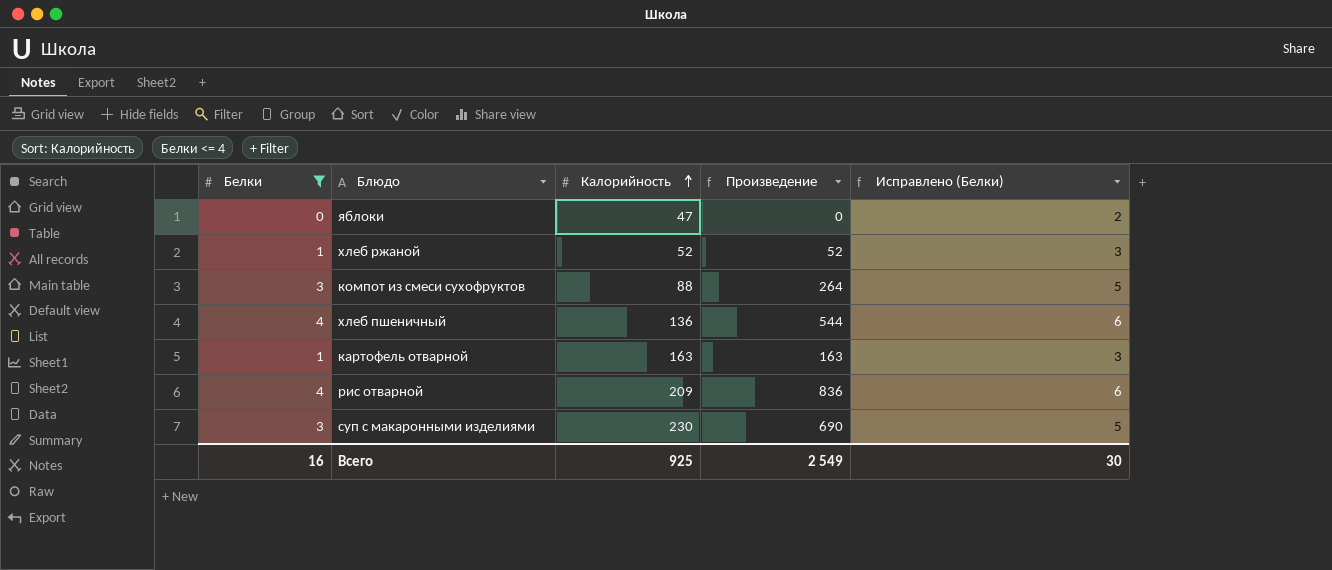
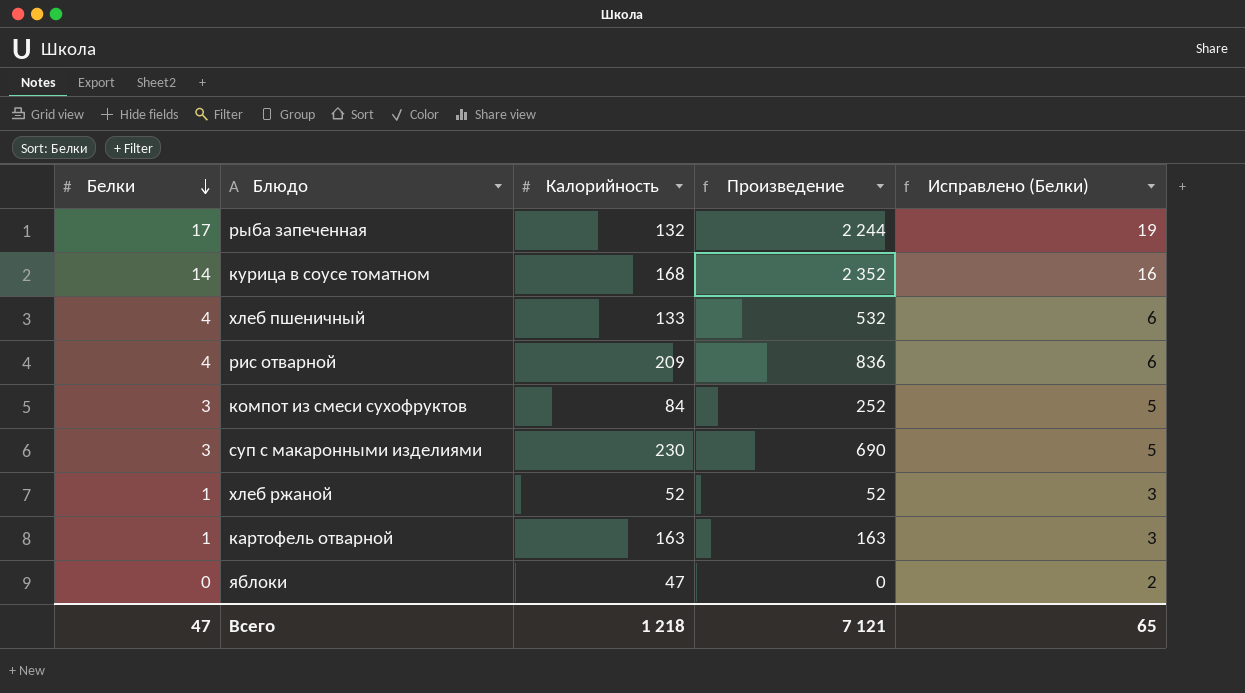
filter: Белки <= 4 -> none
row order: Калорийность ascending -> Белки descending
хлеб пшеничный | Калорийность: 136 -> 133
хлеб пшеничный | Произведение: 544 -> 532
компот из смеси сухофруктов | Калорийность: 88 -> 84
компот из смеси сухофруктов | Произведение: 264 -> 252
Всего | Белки: 16 -> 47
Всего | Калорийность: 925 -> 1 218
Всего | Произведение: 2 549 -> 7 121
Всего | Исправлено (Белки): 30 -> 65

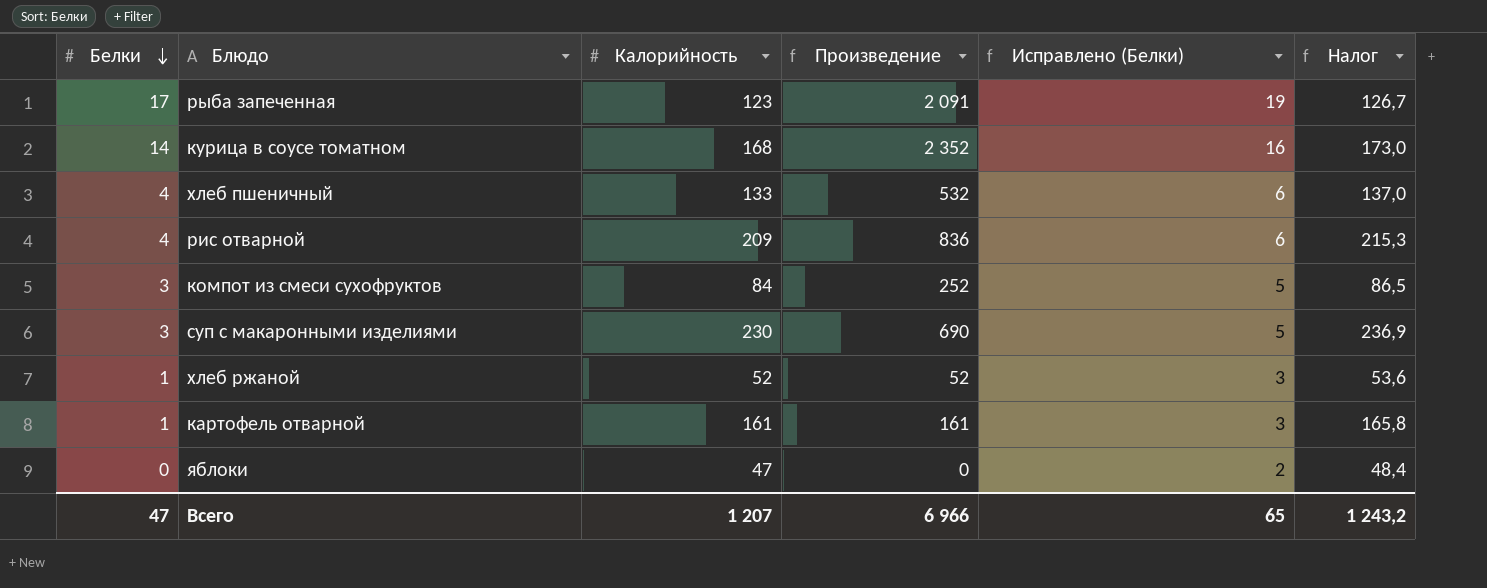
column Налог | formula: none -> [Калорийность] * 1,03
рыба запеченная | Калорийность: 132 -> 123
рыба запеченная | Произведение: 2 244 -> 2 091
картофель отварной | Калорийность: 163 -> 161
картофель отварной | Произведение: 163 -> 161
Всего | Калорийность: 1 218 -> 1 207
Всего | Произведение: 7 121 -> 6 966

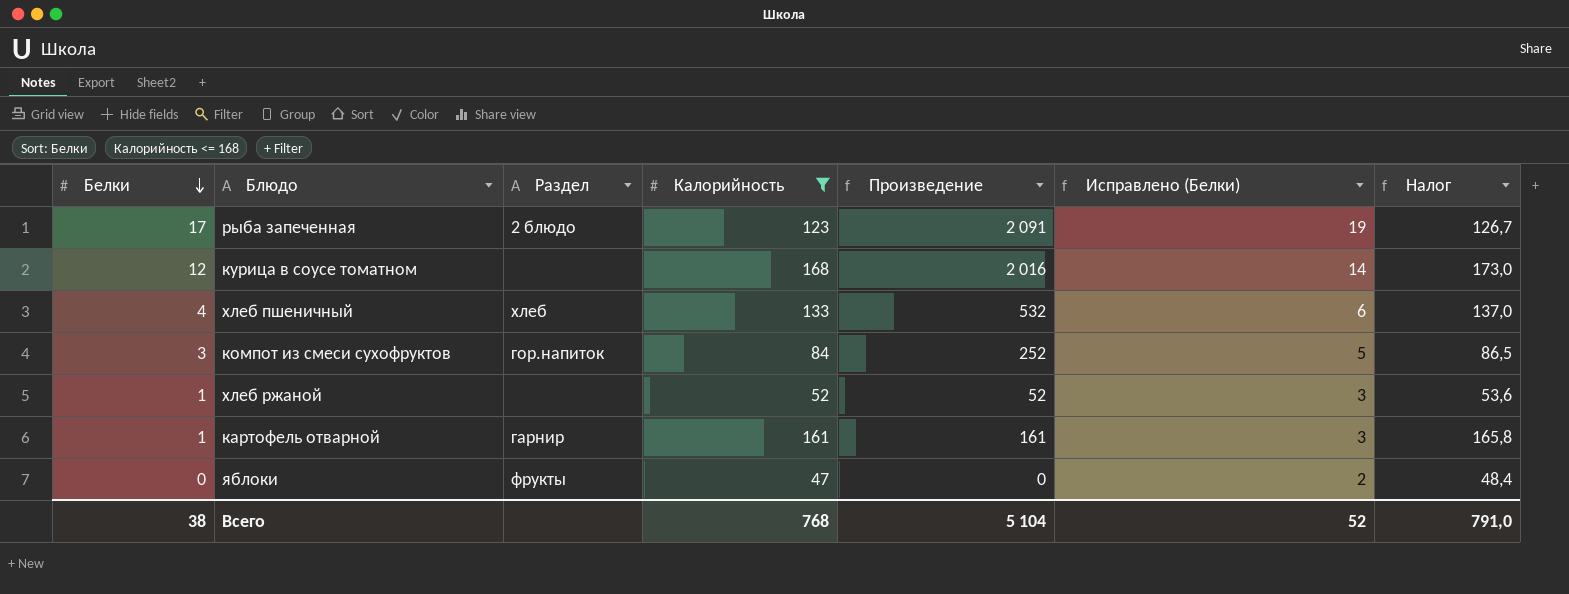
filter: none -> Калорийность <= 168
column Раздел | position: none -> 3
курица в соусе томатном | Белки: 14 -> 12
курица в соусе томатном | Произведение: 2 352 -> 2 016
курица в соусе томатном | Исправлено (Белки): 16 -> 14
Всего | Белки: 47 -> 38
Всего | Калорийность: 1 207 -> 768
Всего | Произведение: 6 966 -> 5 104
Всего | Исправлено (Белки): 65 -> 52
Всего | Налог: 1 243,2 -> 791,0

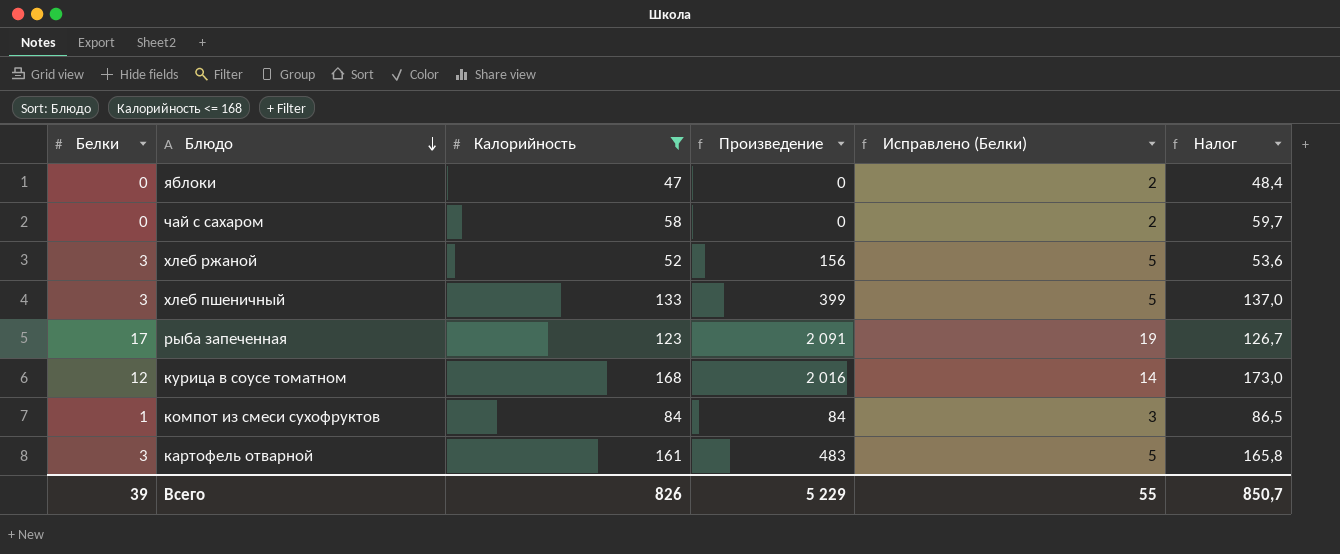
row order: Белки descending -> Блюдо descending
column Раздел | position: 3 -> none
row чай с сахаром: none -> 0 | 58 | 0 | 2 | 59,7
хлеб ржаной | Белки: 1 -> 3
хлеб ржаной | Произведение: 52 -> 156
хлеб ржаной | Исправлено (Белки): 3 -> 5
хлеб пшеничный | Белки: 4 -> 3
хлеб пшеничный | Произведение: 532 -> 399
хлеб пшеничный | Исправлено (Белки): 6 -> 5
компот из смеси сухофруктов | Белки: 3 -> 1
компот из смеси сухофруктов | Произведение: 252 -> 84
компот из смеси сухофруктов | Исправлено (Белки): 5 -> 3
картофель отварной | Белки: 1 -> 3
картофель отварной | Произведение: 161 -> 483
картофель отварной | Исправлено (Белки): 3 -> 5
Всего | Белки: 38 -> 39
Всего | Калорийность: 768 -> 826
Всего | Произведение: 5 104 -> 5 229
Всего | Исправлено (Белки): 52 -> 55
Всего | Налог: 791,0 -> 850,7

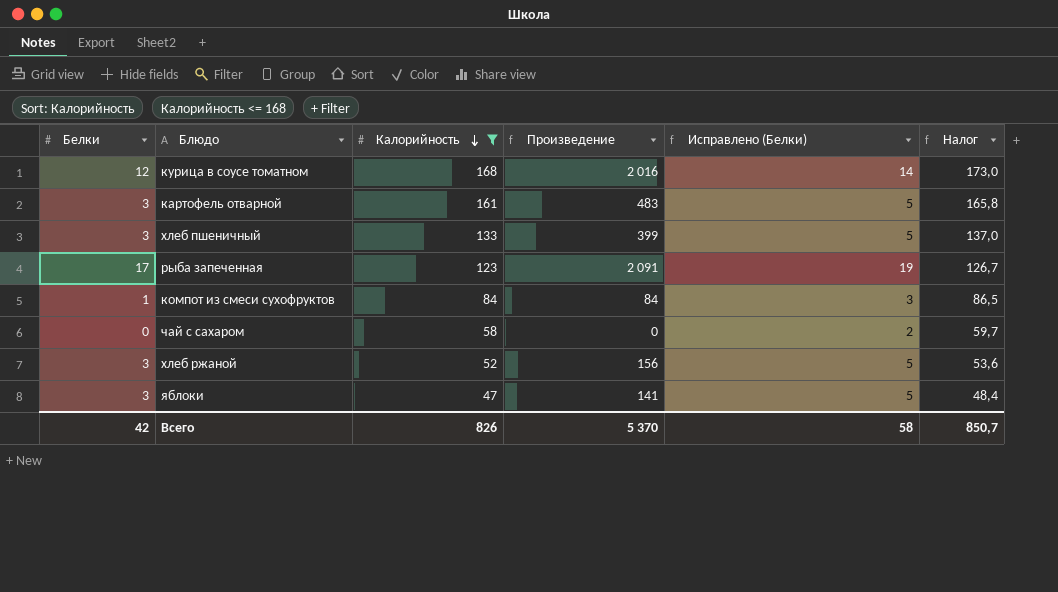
row order: Блюдо descending -> Калорийность descending
яблоки | Белки: 0 -> 3
яблоки | Произведение: 0 -> 141
яблоки | Исправлено (Белки): 2 -> 5
Всего | Белки: 39 -> 42
Всего | Произведение: 5 229 -> 5 370
Всего | Исправлено (Белки): 55 -> 58

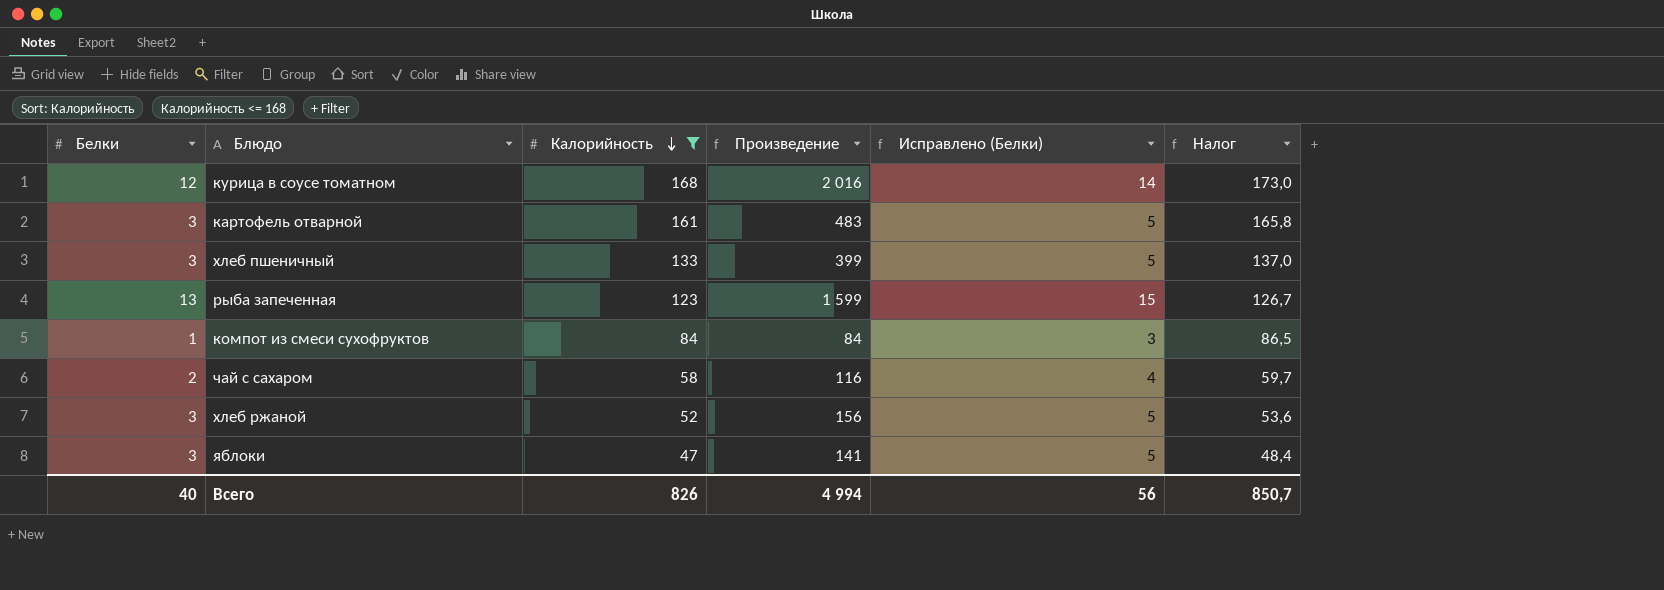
рыба запеченная | Белки: 17 -> 13
рыба запеченная | Произведение: 2 091 -> 1 599
рыба запеченная | Исправлено (Белки): 19 -> 15
чай с сахаром | Белки: 0 -> 2
чай с сахаром | Произведение: 0 -> 116
чай с сахаром | Исправлено (Белки): 2 -> 4
Всего | Белки: 42 -> 40
Всего | Произведение: 5 370 -> 4 994
Всего | Исправлено (Белки): 58 -> 56

